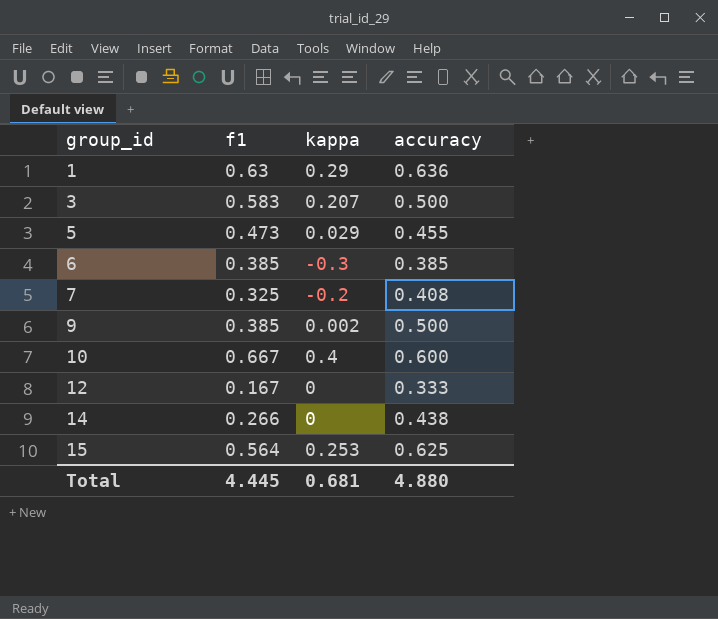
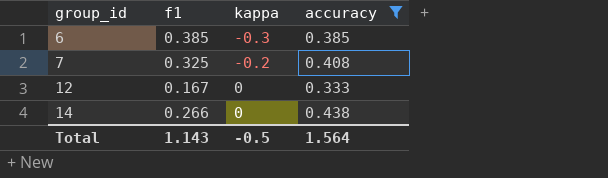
filter: none -> accuracy <= 0.438
Total | f1: 4.445 -> 1.143
Total | kappa: 0.681 -> -0.5
Total | accuracy: 4.880 -> 1.564

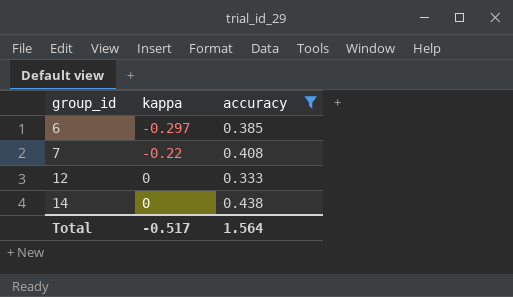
column f1 | position: 2 -> none
6 | kappa: -0.3 -> -0.297
7 | kappa: -0.2 -> -0.22
Total | kappa: -0.5 -> -0.517

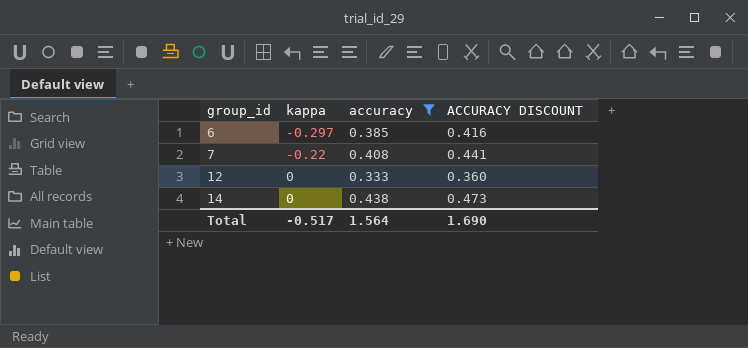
column ACCURACY DISCOUNT | formula: none -> [accuracy] * 1.08

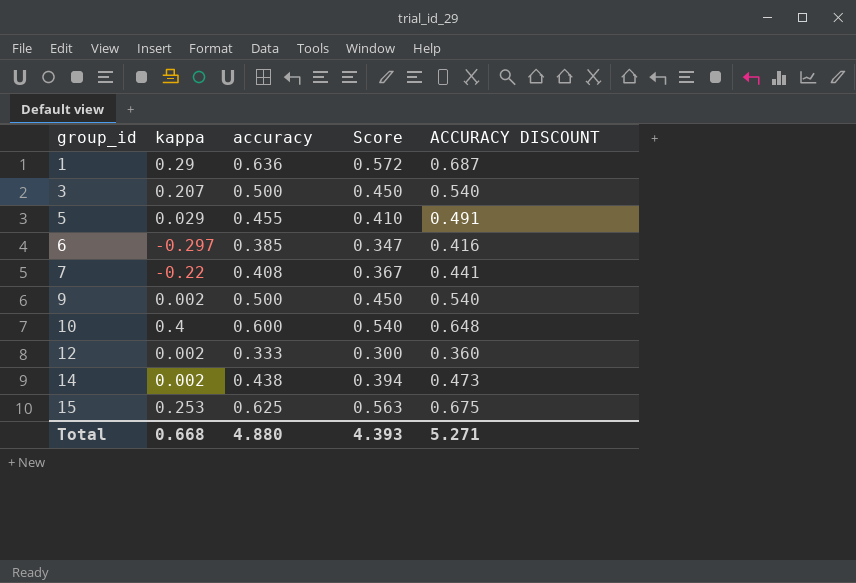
filter: accuracy <= 0.438 -> none
column Score | formula: none -> [accuracy] * 0.9
12 | kappa: 0 -> 0.002
14 | kappa: 0 -> 0.002
Total | kappa: -0.517 -> 0.668
Total | accuracy: 1.564 -> 4.880
Total | ACCURACY DISCOUNT: 1.690 -> 5.271

